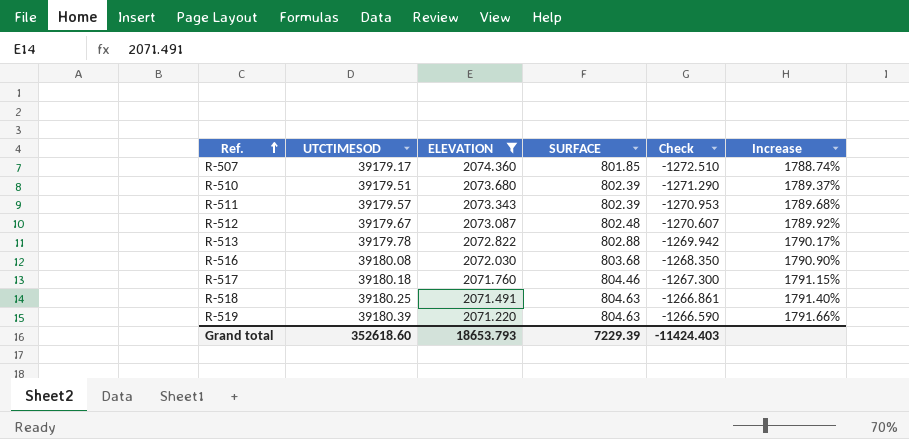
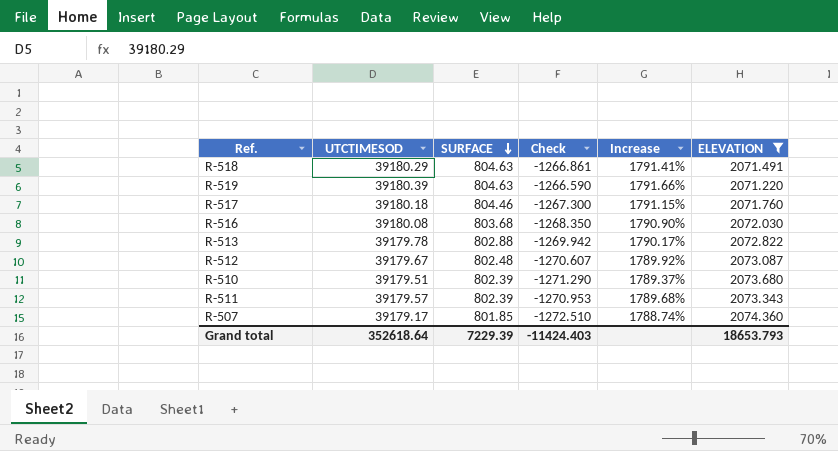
row order: Ref. ascending -> SURFACE descending
column ELEVATION | position: 3 -> 6
R-518 | UTCTIMESOD: 39180.25 -> 39180.29
R-518 | Increase: 1791.40% -> 1791.41%
Grand total | UTCTIMESOD: 352618.60 -> 352618.64

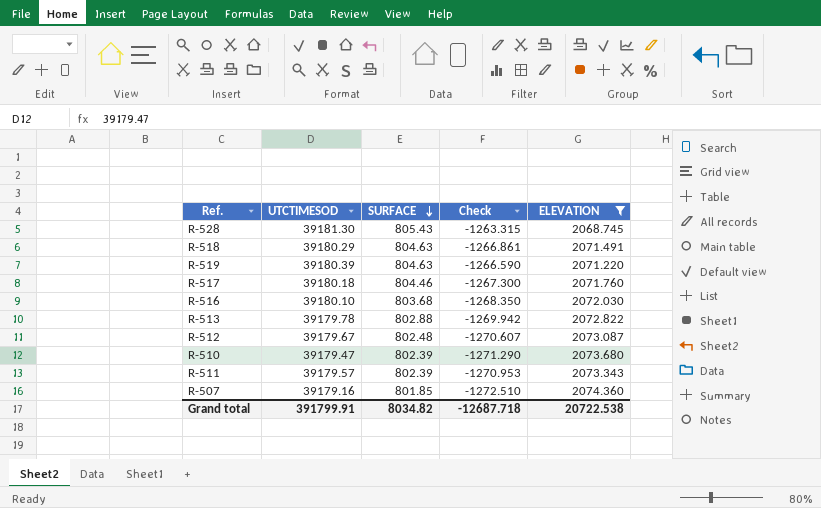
column Increase | formula: ([UTCTIMESOD] - [ELEVATION]) / [ELEVATION] -> none
row R-528: none -> 39181.30 | 805.43 | -1263.315 | 2068.745
R-516 | UTCTIMESOD: 39180.08 -> 39180.10
R-510 | UTCTIMESOD: 39179.51 -> 39179.47
R-507 | UTCTIMESOD: 39179.17 -> 39179.16
Grand total | UTCTIMESOD: 352618.64 -> 391799.91
Grand total | SURFACE: 7229.39 -> 8034.82
Grand total | Check: -11424.403 -> -12687.718
Grand total | ELEVATION: 18653.793 -> 20722.538

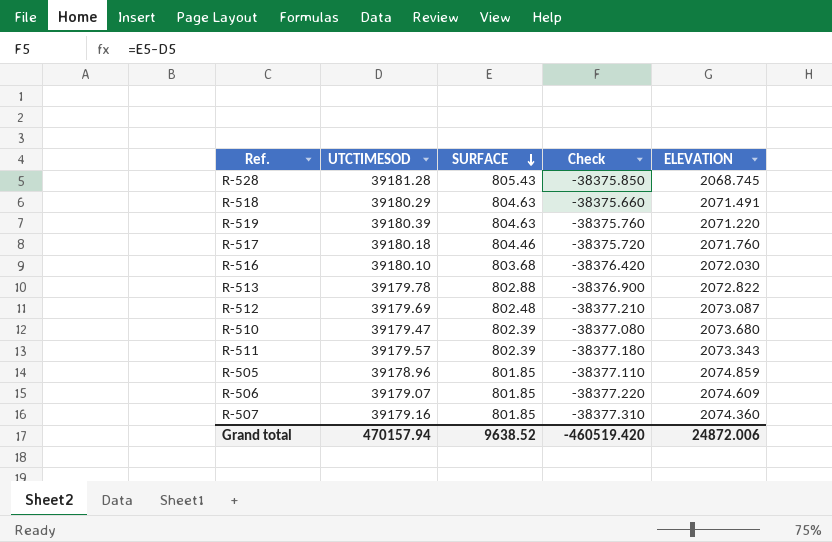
filter: ELEVATION <= 2074.360 -> none
column Check | formula: [SURFACE] - [ELEVATION] -> [SURFACE] - [UTCTIMESOD]
R-528 | UTCTIMESOD: 39181.30 -> 39181.28
R-512 | UTCTIMESOD: 39179.67 -> 39179.69
Grand total | UTCTIMESOD: 391799.91 -> 470157.94
Grand total | SURFACE: 8034.82 -> 9638.52
Grand total | Check: -12687.718 -> -460519.420
Grand total | ELEVATION: 20722.538 -> 24872.006

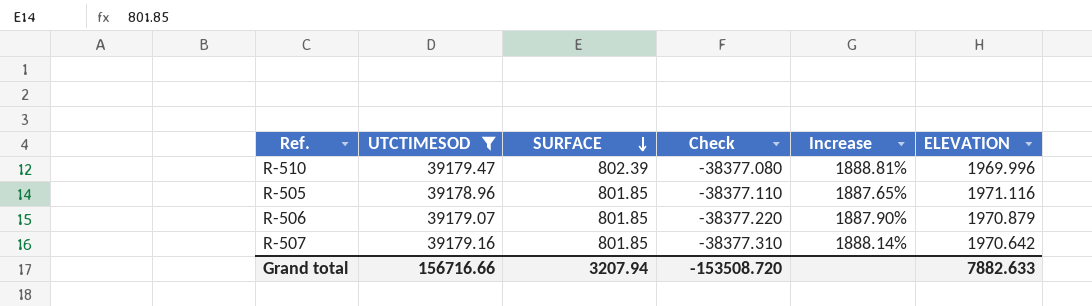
filter: none -> UTCTIMESOD <= 39179.47
column Increase | formula: none -> ([UTCTIMESOD] - [ELEVATION]) / [ELEVATION]
R-510 | ELEVATION: 2073.680 -> 1969.996
R-505 | ELEVATION: 2074.859 -> 1971.116
R-506 | ELEVATION: 2074.609 -> 1970.879
R-507 | ELEVATION: 2074.360 -> 1970.642
Grand total | UTCTIMESOD: 470157.94 -> 156716.66
Grand total | SURFACE: 9638.52 -> 3207.94
Grand total | Check: -460519.420 -> -153508.720
Grand total | ELEVATION: 24872.006 -> 7882.633

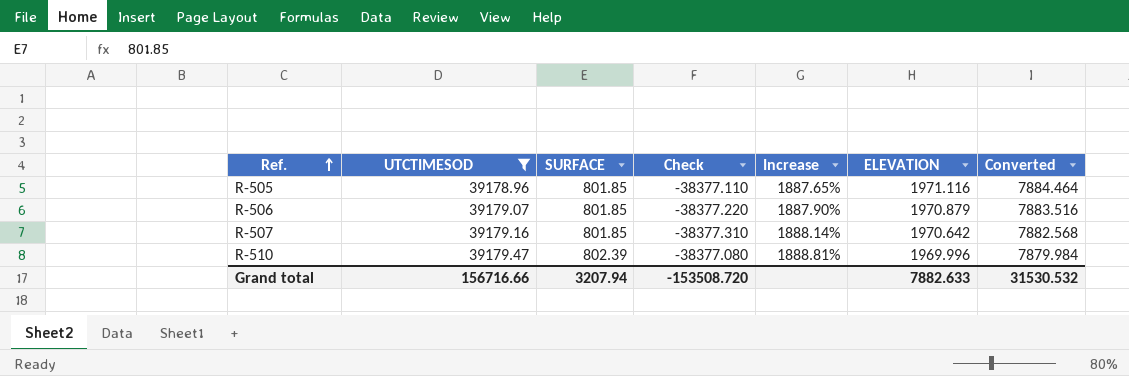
row order: SURFACE descending -> Ref. ascending
column Converted | formula: none -> [ELEVATION] * 4

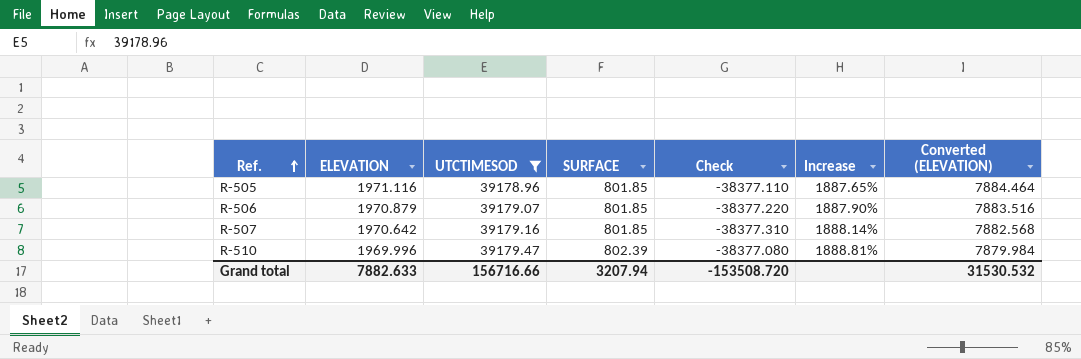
column ELEVATION | position: 6 -> 2
column name: Converted -> Converted (ELEVATION)

